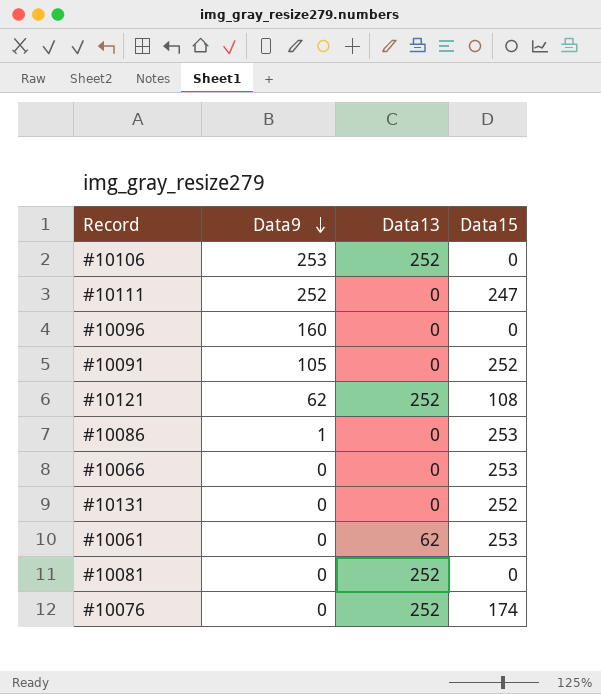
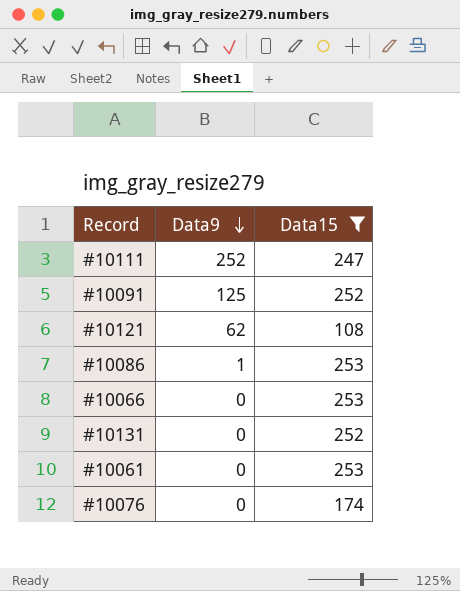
filter: none -> Data15 != 0
column Data13 | position: 3 -> none
#10091 | Data9: 105 -> 125

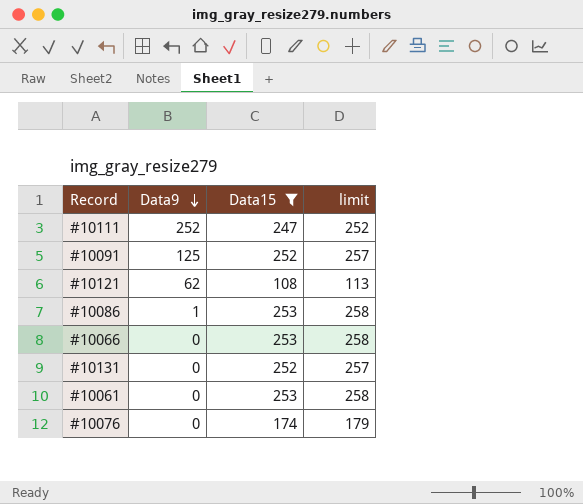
column limit | formula: none -> [Data15] + 5

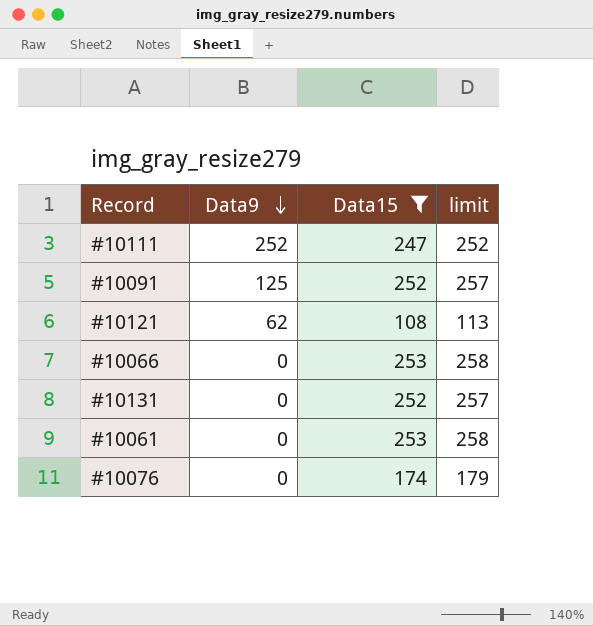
row #10086: 1 | 253 | 258 -> none

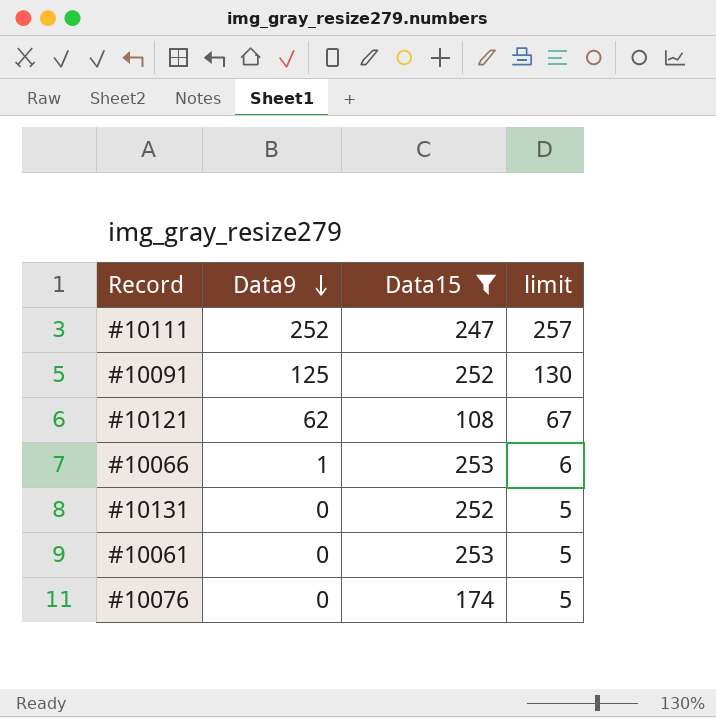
column limit | formula: [Data15] + 5 -> [Data9] + 5
#10066 | Data9: 0 -> 1

